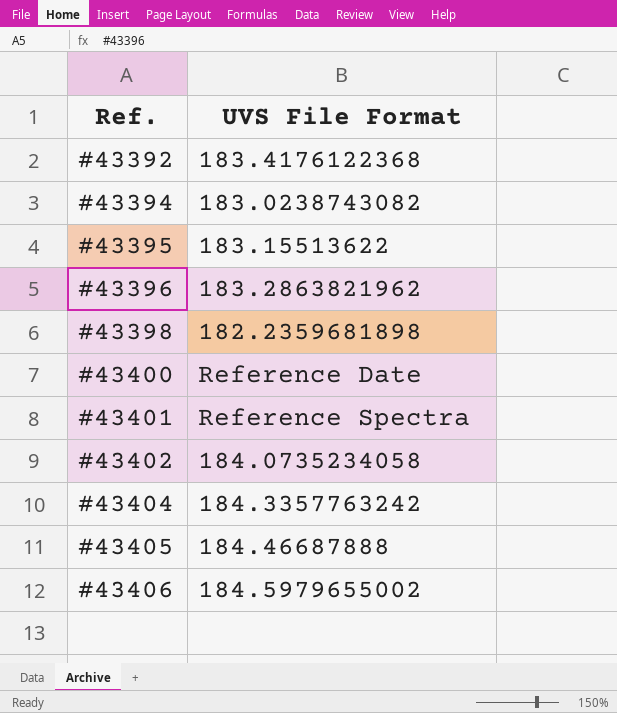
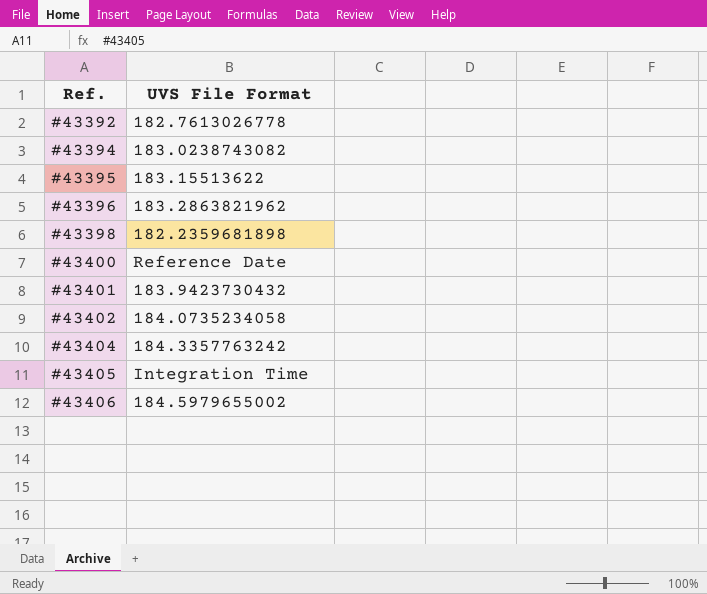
#43392 | UVS File Format: 183.4176122368 -> 182.7613026778
#43401 | UVS File Format: Reference Spectra -> 183.9423730432
#43405 | UVS File Format: 184.46687888 -> Integration Time

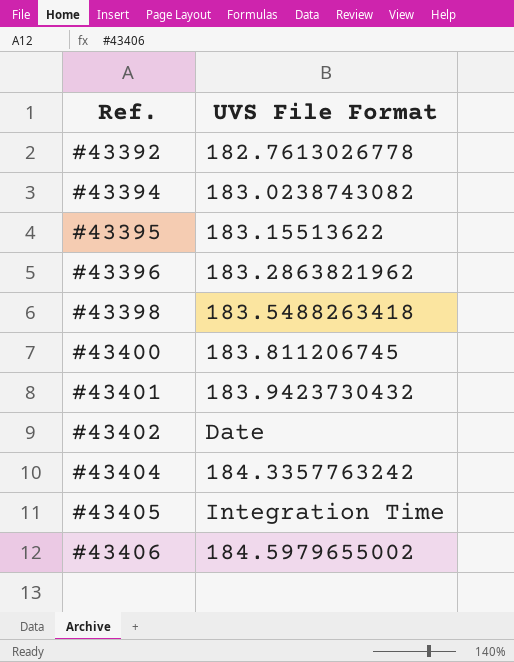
#43398 | UVS File Format: 182.2359681898 -> 183.5488263418
#43400 | UVS File Format: Reference Date -> 183.811206745
#43402 | UVS File Format: 184.0735234058 -> Date

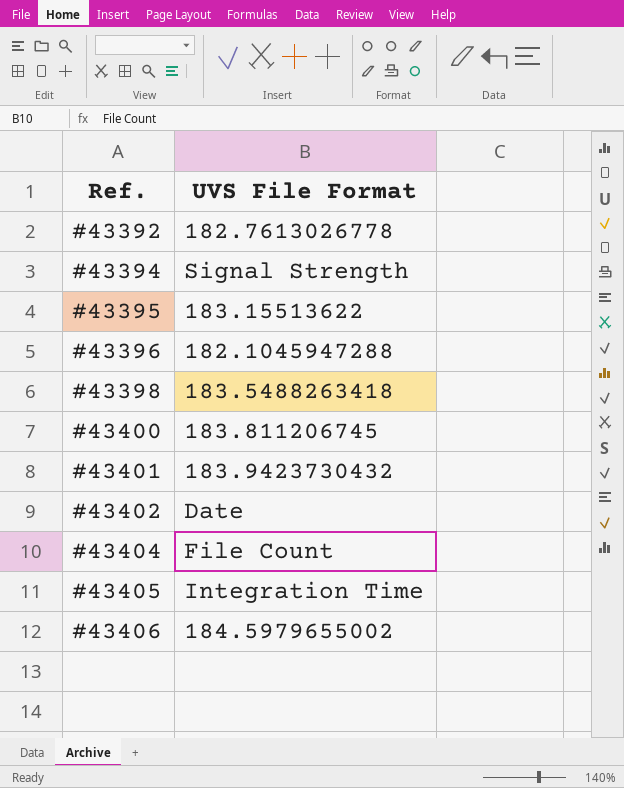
#43394 | UVS File Format: 183.0238743082 -> Signal Strength
#43396 | UVS File Format: 183.2863821962 -> 182.1045947288
#43404 | UVS File Format: 184.3357763242 -> File Count

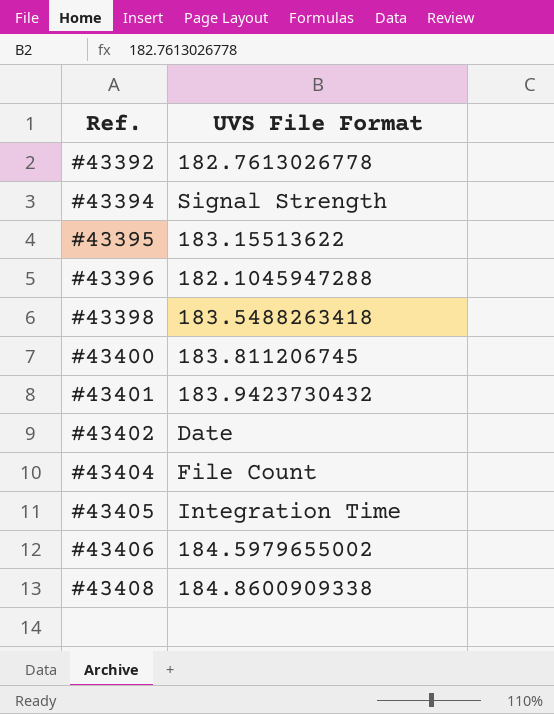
row #43408: none -> 184.8600909338

